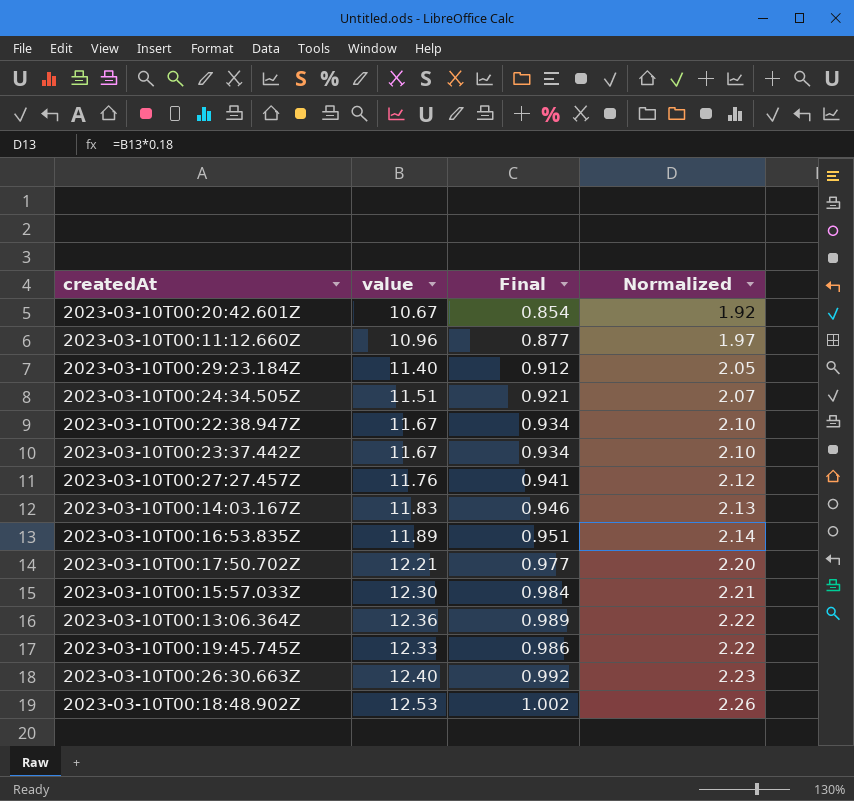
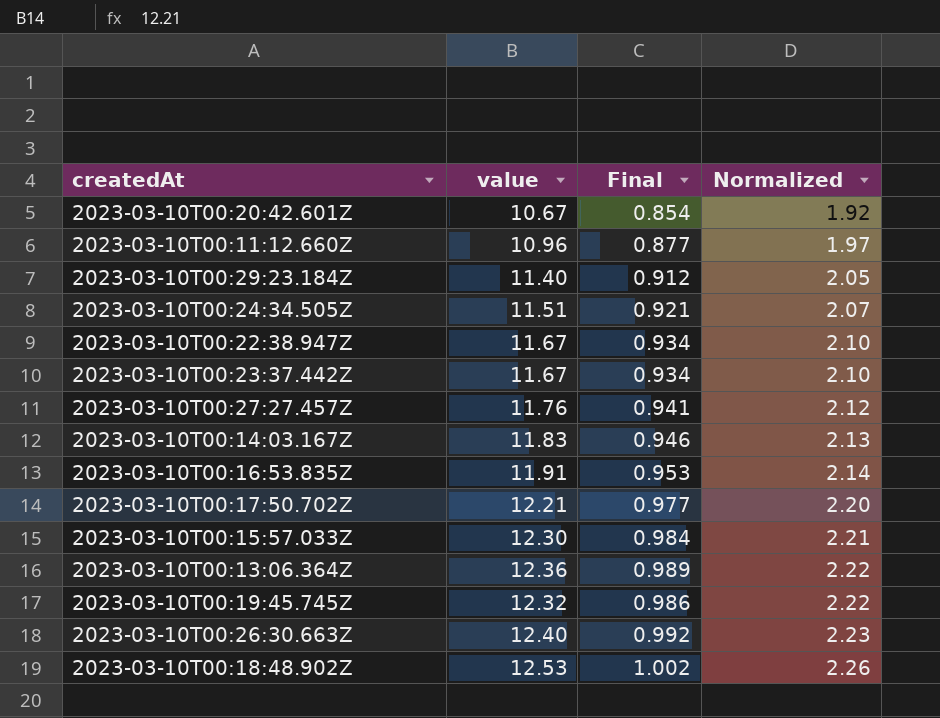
2023-03-10T00:16:53.835Z | value: 11.89 -> 11.91
2023-03-10T00:16:53.835Z | Final: 0.951 -> 0.953
2023-03-10T00:19:45.745Z | value: 12.33 -> 12.32

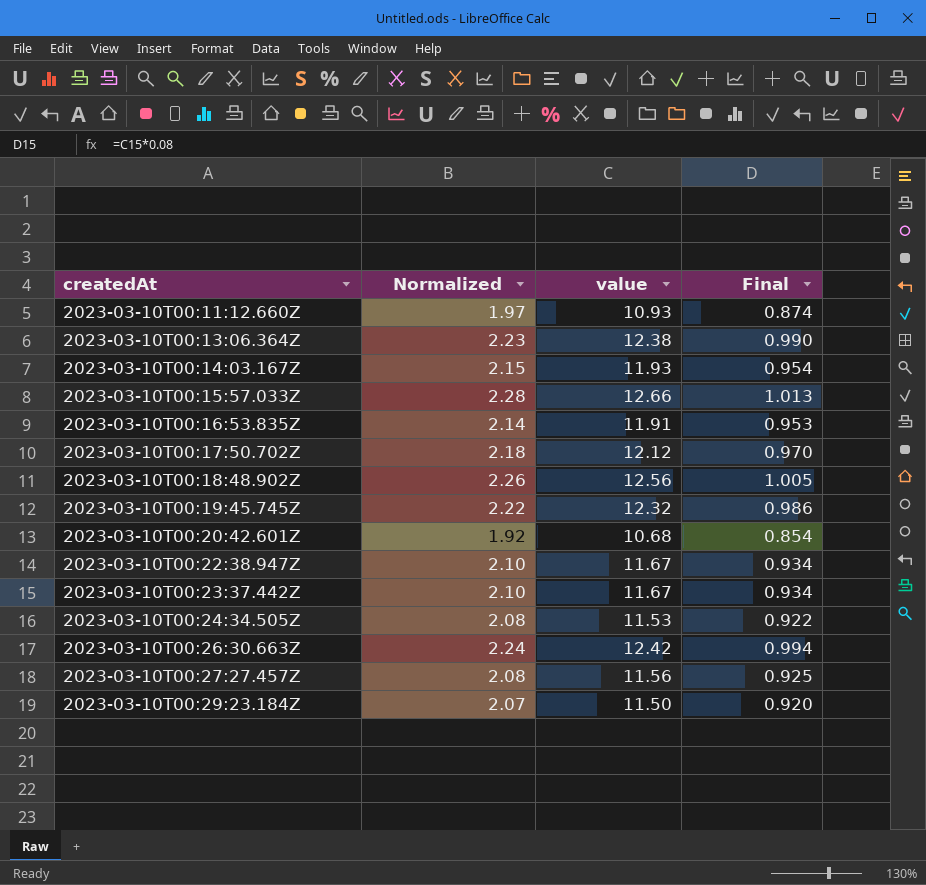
row order: Normalized ascending -> createdAt ascending
column Normalized | position: 4 -> 2
2023-03-10T00:11:12.660Z | value: 10.96 -> 10.93
2023-03-10T00:11:12.660Z | Final: 0.877 -> 0.874
2023-03-10T00:13:06.364Z | Normalized: 2.22 -> 2.23
2023-03-10T00:13:06.364Z | value: 12.36 -> 12.38
2023-03-10T00:13:06.364Z | Final: 0.989 -> 0.990
2023-03-10T00:14:03.167Z | Normalized: 2.13 -> 2.15
2023-03-10T00:14:03.167Z | value: 11.83 -> 11.93
2023-03-10T00:14:03.167Z | Final: 0.946 -> 0.954
2023-03-10T00:15:57.033Z | Normalized: 2.21 -> 2.28
2023-03-10T00:15:57.033Z | value: 12.30 -> 12.66
2023-03-10T00:15:57.033Z | Final: 0.984 -> 1.013
2023-03-10T00:17:50.702Z | Normalized: 2.20 -> 2.18
2023-03-10T00:17:50.702Z | value: 12.21 -> 12.12
2023-03-10T00:17:50.702Z | Final: 0.977 -> 0.970
2023-03-10T00:18:48.902Z | value: 12.53 -> 12.56
2023-03-10T00:18:48.902Z | Final: 1.002 -> 1.005
2023-03-10T00:20:42.601Z | value: 10.67 -> 10.68
2023-03-10T00:24:34.505Z | Normalized: 2.07 -> 2.08
2023-03-10T00:24:34.505Z | value: 11.51 -> 11.53
2023-03-10T00:24:34.505Z | Final: 0.921 -> 0.922
2023-03-10T00:26:30.663Z | Normalized: 2.23 -> 2.24
2023-03-10T00:26:30.663Z | value: 12.40 -> 12.42
2023-03-10T00:26:30.663Z | Final: 0.992 -> 0.994
2023-03-10T00:27:27.457Z | Normalized: 2.12 -> 2.08
2023-03-10T00:27:27.457Z | value: 11.76 -> 11.56
2023-03-10T00:27:27.457Z | Final: 0.941 -> 0.925
2023-03-10T00:29:23.184Z | Normalized: 2.05 -> 2.07
2023-03-10T00:29:23.184Z | value: 11.40 -> 11.50
2023-03-10T00:29:23.184Z | Final: 0.912 -> 0.920

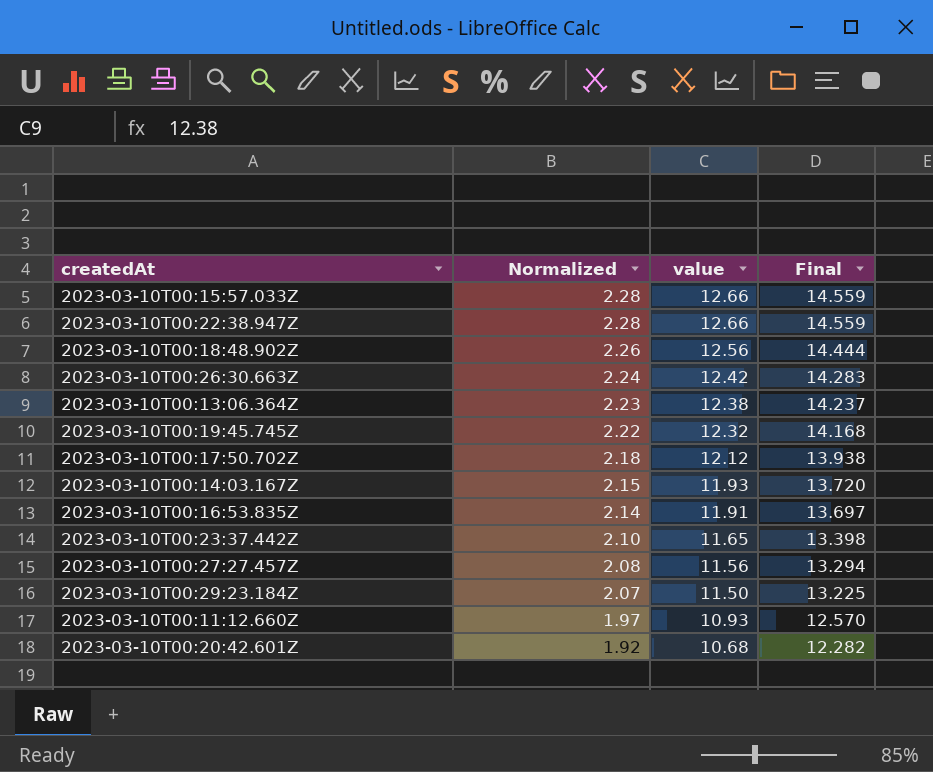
row order: createdAt ascending -> Normalized descending
column Final | formula: [value] * 0.08 -> [value] * 1.15
row 2023-03-10T00:24:34.505Z: 2.08 | 11.53 | 0.922 -> none
2023-03-10T00:22:38.947Z | Normalized: 2.10 -> 2.28
2023-03-10T00:22:38.947Z | value: 11.67 -> 12.66
2023-03-10T00:23:37.442Z | value: 11.67 -> 11.65

